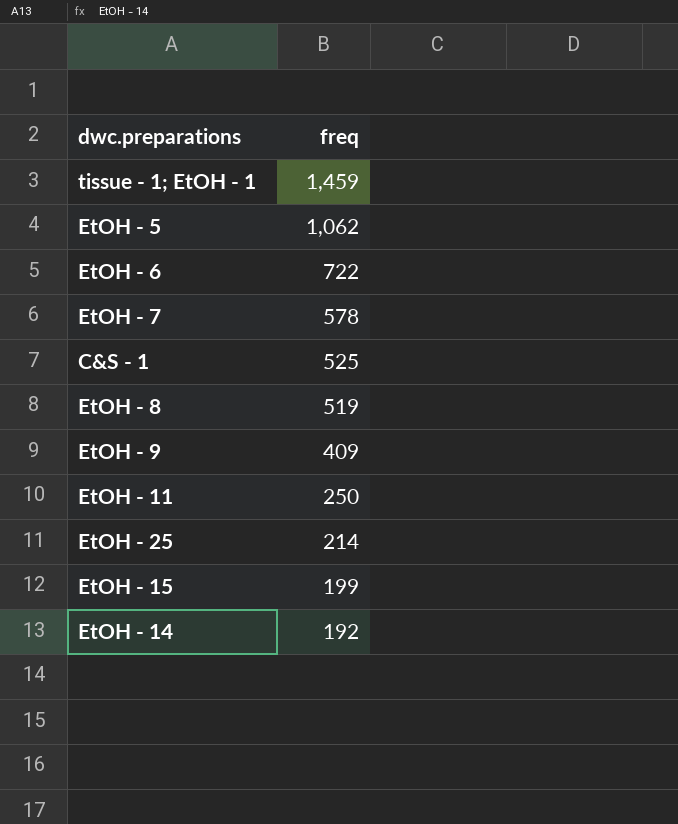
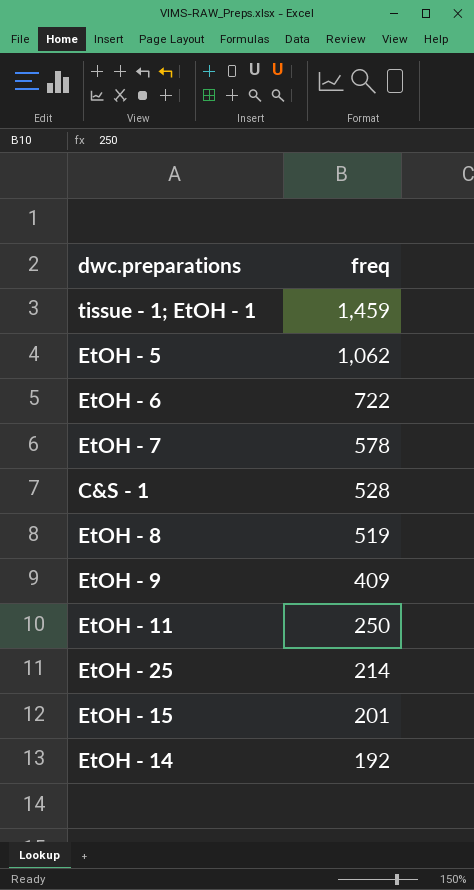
C&S - 1 | freq: 525 -> 528
EtOH - 15 | freq: 199 -> 201

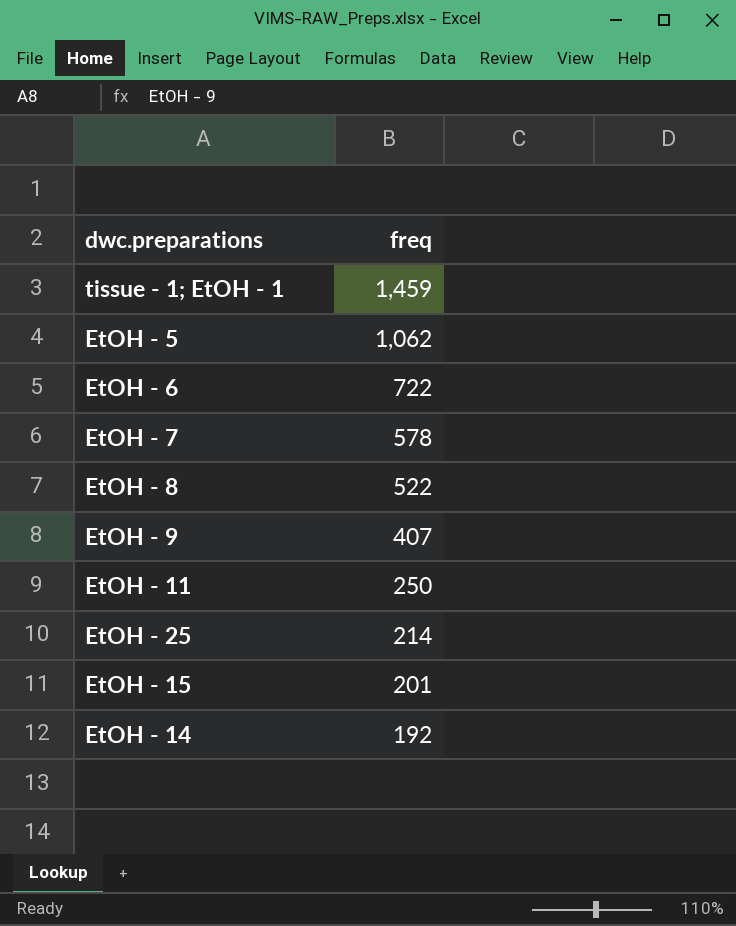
row C&S - 1: 528 -> none
EtOH - 8 | freq: 519 -> 522
EtOH - 9 | freq: 409 -> 407

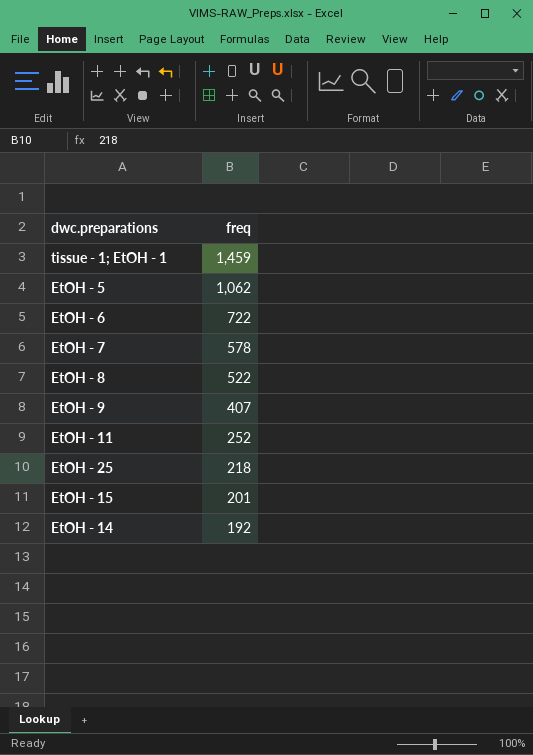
EtOH - 11 | freq: 250 -> 252
EtOH - 25 | freq: 214 -> 218

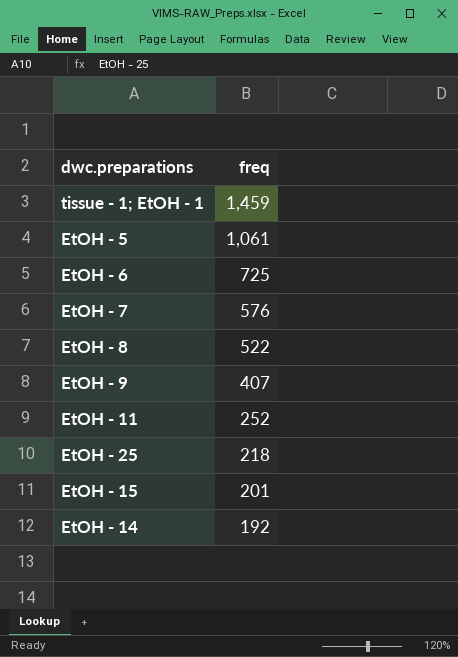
EtOH - 5 | freq: 1,062 -> 1,061
EtOH - 6 | freq: 722 -> 725
EtOH - 7 | freq: 578 -> 576

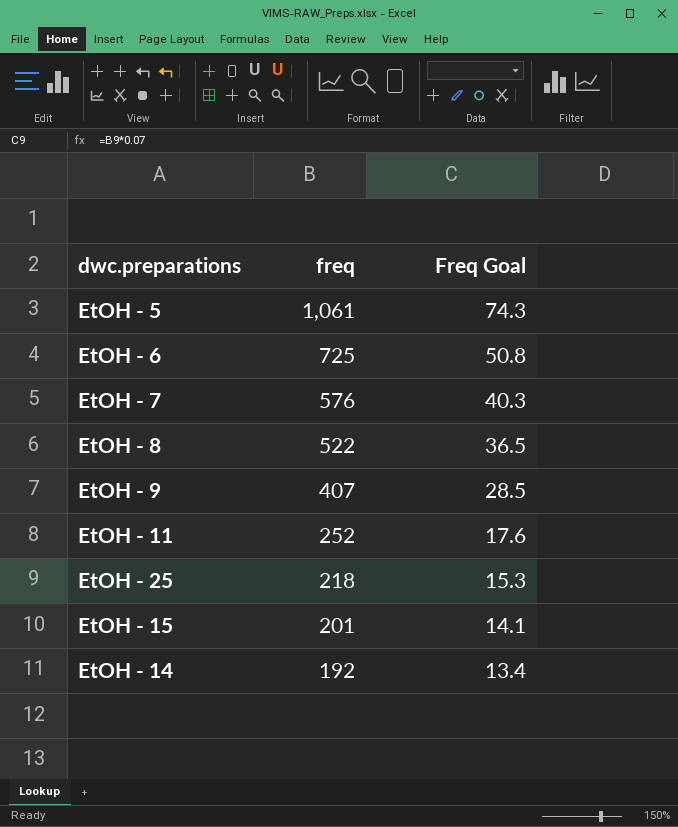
column Freq Goal | formula: none -> [freq] * 0.07
row tissue - 1; EtOH - 1: 1,459 -> none

